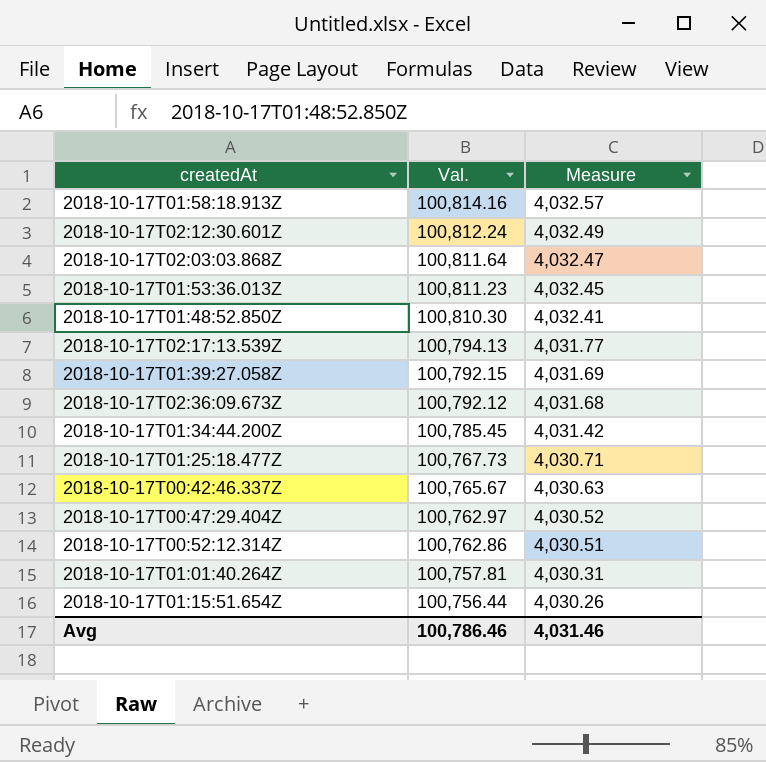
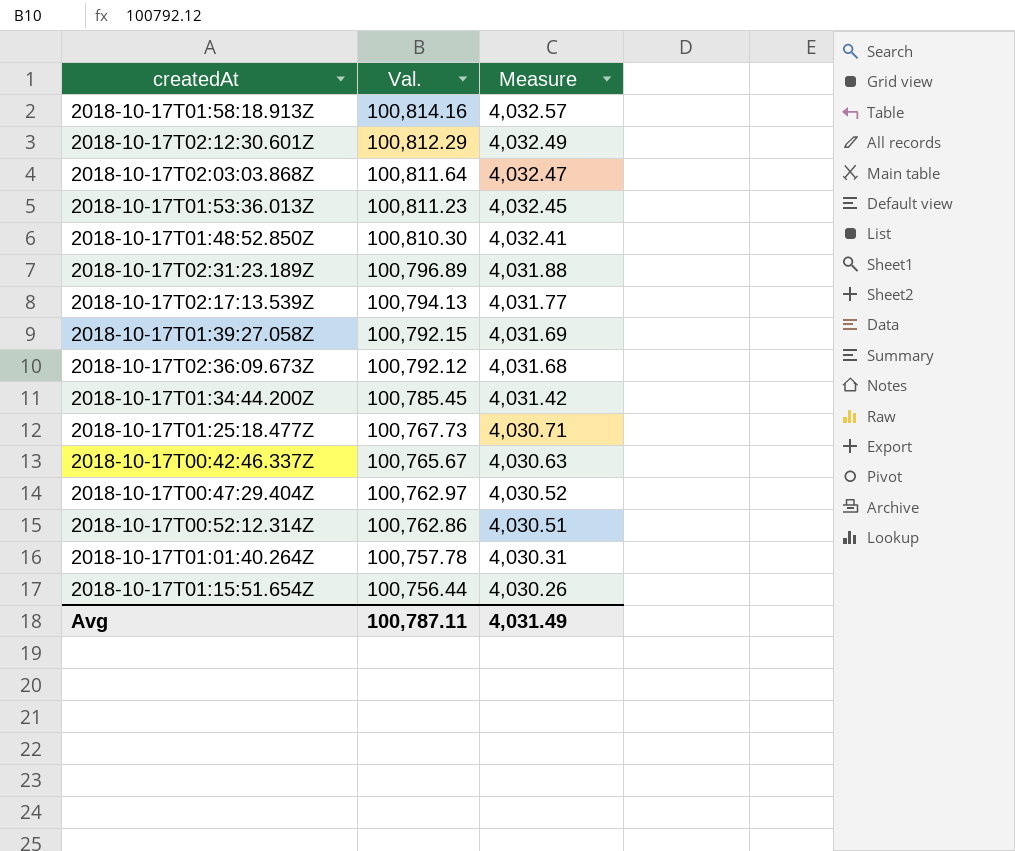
2018-10-17T02:12:30.601Z | Val.: 100,812.24 -> 100,812.29
row 2018-10-17T02:31:23.189Z: none -> 100,796.89 | 4,031.88
2018-10-17T01:01:40.264Z | Val.: 100,757.81 -> 100,757.78
Avg | Val.: 100,786.46 -> 100,787.11
Avg | Measure: 4,031.46 -> 4,031.49

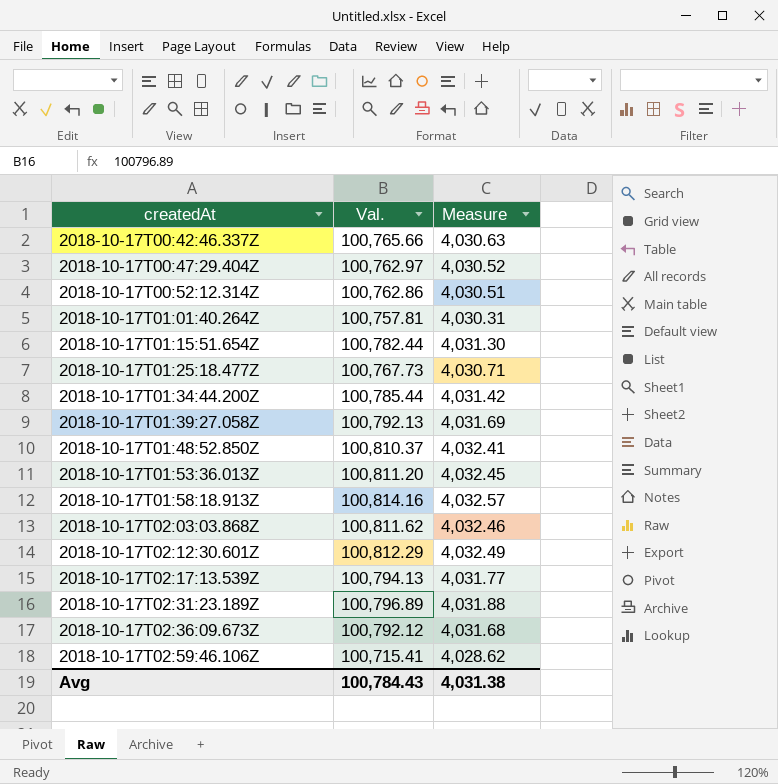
row order: Val. descending -> createdAt ascending
2018-10-17T00:42:46.337Z | Val.: 100,765.67 -> 100,765.66
2018-10-17T01:01:40.264Z | Val.: 100,757.78 -> 100,757.81
2018-10-17T01:15:51.654Z | Val.: 100,756.44 -> 100,782.44
2018-10-17T01:15:51.654Z | Measure: 4,030.26 -> 4,031.30
2018-10-17T01:34:44.200Z | Val.: 100,785.45 -> 100,785.44
2018-10-17T01:39:27.058Z | Val.: 100,792.15 -> 100,792.13
2018-10-17T01:48:52.850Z | Val.: 100,810.30 -> 100,810.37
2018-10-17T01:53:36.013Z | Val.: 100,811.23 -> 100,811.20
2018-10-17T02:03:03.868Z | Val.: 100,811.64 -> 100,811.62
2018-10-17T02:03:03.868Z | Measure: 4,032.47 -> 4,032.46
row 2018-10-17T02:59:46.106Z: none -> 100,715.41 | 4,028.62
Avg | Val.: 100,787.11 -> 100,784.43
Avg | Measure: 4,031.49 -> 4,031.38

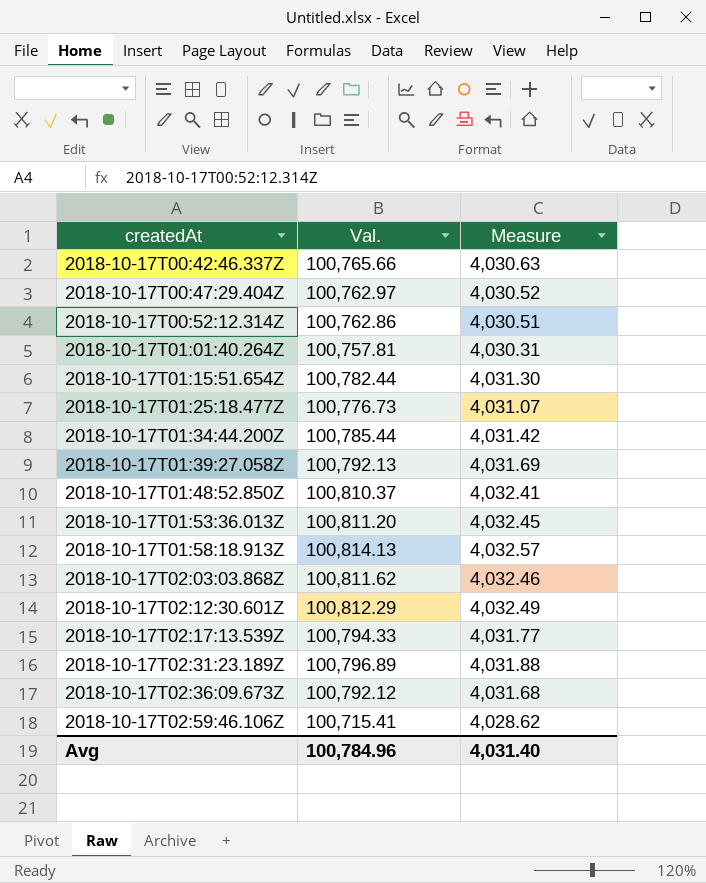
2018-10-17T01:25:18.477Z | Val.: 100,767.73 -> 100,776.73
2018-10-17T01:25:18.477Z | Measure: 4,030.71 -> 4,031.07
2018-10-17T01:58:18.913Z | Val.: 100,814.16 -> 100,814.13
2018-10-17T02:17:13.539Z | Val.: 100,794.13 -> 100,794.33
Avg | Val.: 100,784.43 -> 100,784.96
Avg | Measure: 4,031.38 -> 4,031.40

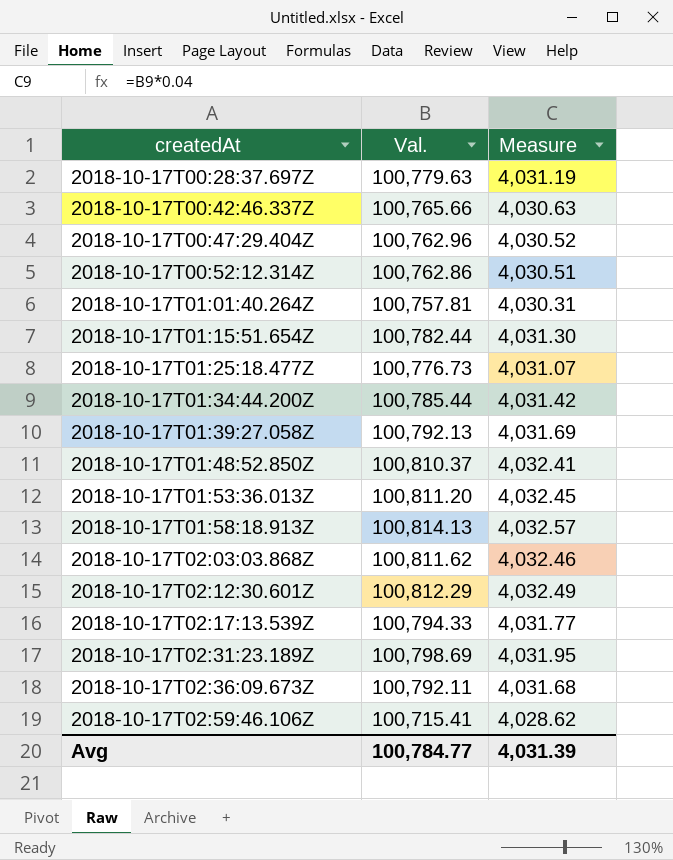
row 2018-10-17T00:28:37.697Z: none -> 100,779.63 | 4,031.19
2018-10-17T00:47:29.404Z | Val.: 100,762.97 -> 100,762.96
2018-10-17T02:31:23.189Z | Val.: 100,796.89 -> 100,798.69
2018-10-17T02:31:23.189Z | Measure: 4,031.88 -> 4,031.95
2018-10-17T02:36:09.673Z | Val.: 100,792.12 -> 100,792.11
Avg | Val.: 100,784.96 -> 100,784.77
Avg | Measure: 4,031.40 -> 4,031.39

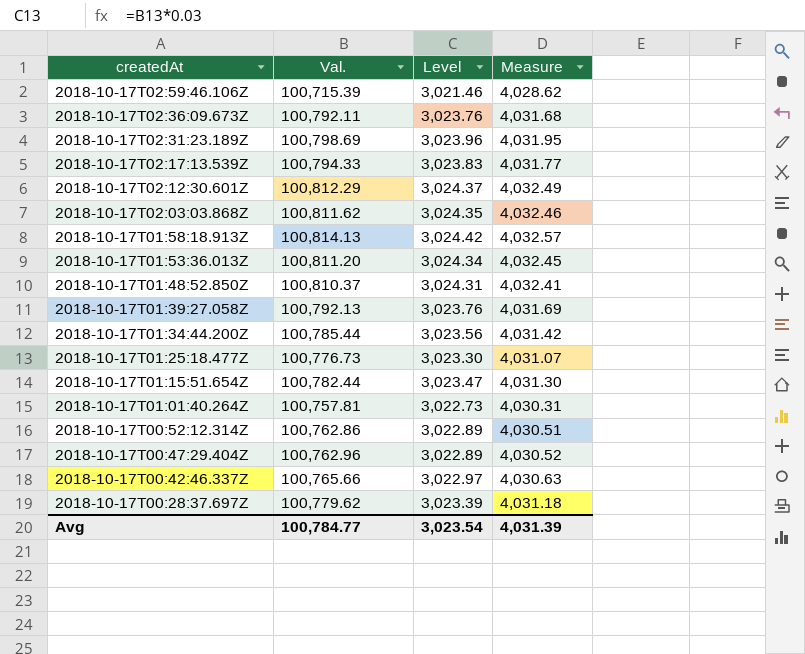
row order: createdAt ascending -> createdAt descending
column Level | formula: none -> [Val.] * 0.03
2018-10-17T02:59:46.106Z | Val.: 100,715.41 -> 100,715.39
2018-10-17T00:28:37.697Z | Val.: 100,779.63 -> 100,779.62
2018-10-17T00:28:37.697Z | Measure: 4,031.19 -> 4,031.18

